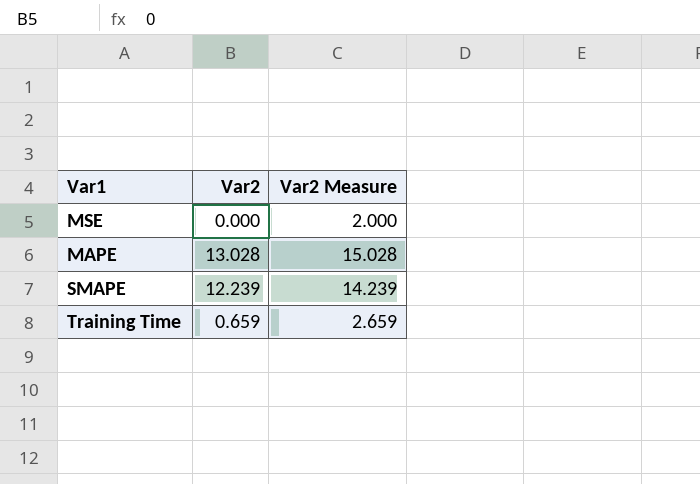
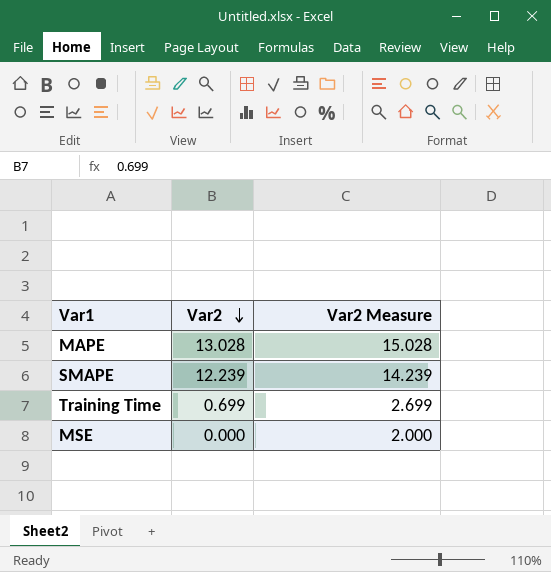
row order: none -> Var2 descending
Training Time | Var2: 0.659 -> 0.699
Training Time | Var2 Measure: 2.659 -> 2.699

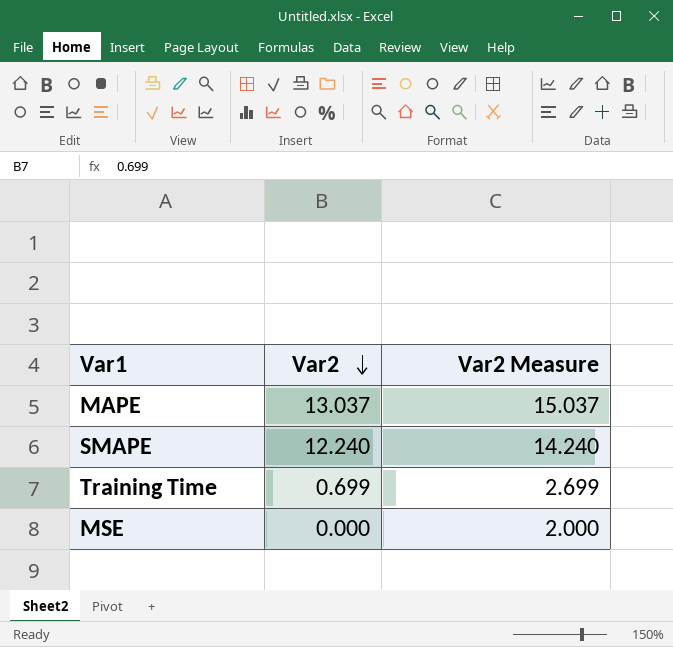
MAPE | Var2: 13.028 -> 13.037
MAPE | Var2 Measure: 15.028 -> 15.037
SMAPE | Var2: 12.239 -> 12.240
SMAPE | Var2 Measure: 14.239 -> 14.240

